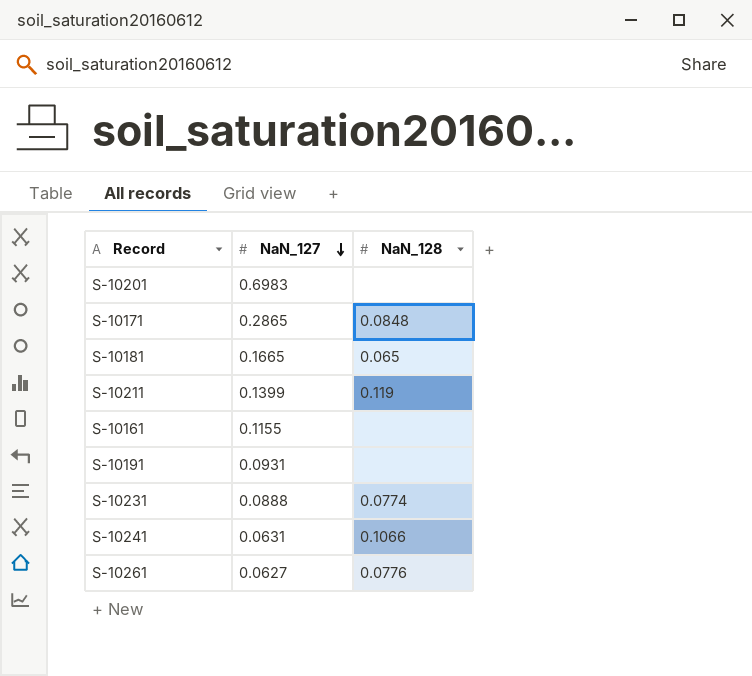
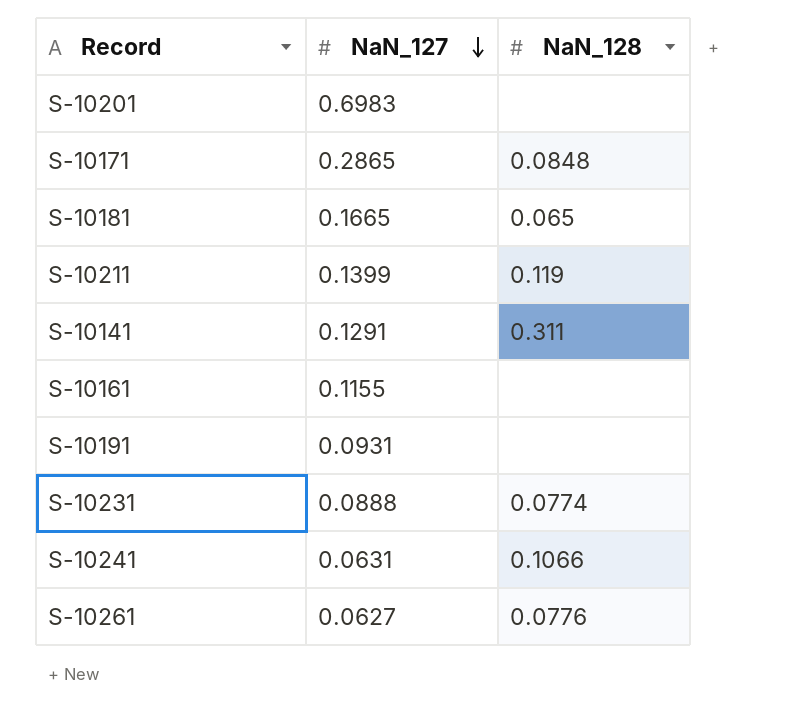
row S-10141: none -> 0.1291 | 0.311

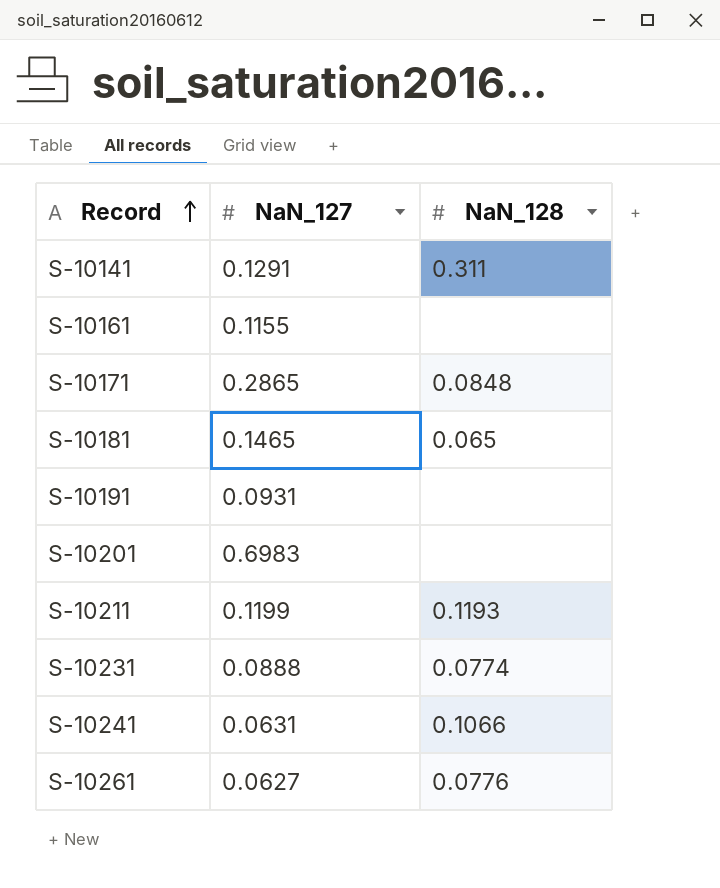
row order: NaN_127 descending -> Record ascending
S-10181 | NaN_127: 0.1665 -> 0.1465
S-10211 | NaN_127: 0.1399 -> 0.1199
S-10211 | NaN_128: 0.119 -> 0.1193

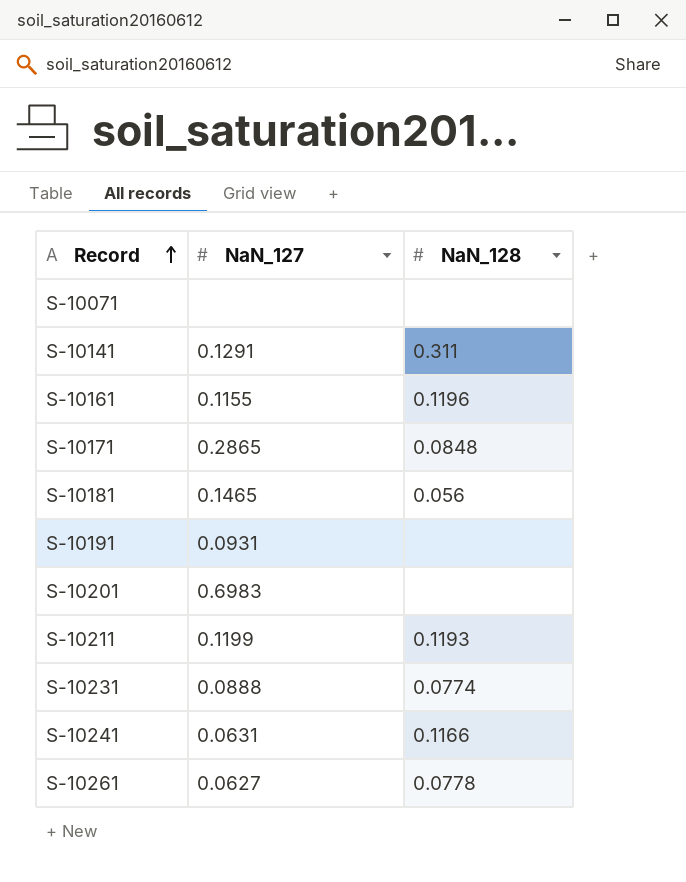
row S-10071: none -> none | none
S-10161 | NaN_128: none -> 0.1196
S-10181 | NaN_128: 0.065 -> 0.056
S-10241 | NaN_128: 0.1066 -> 0.1166
S-10261 | NaN_128: 0.0776 -> 0.0778

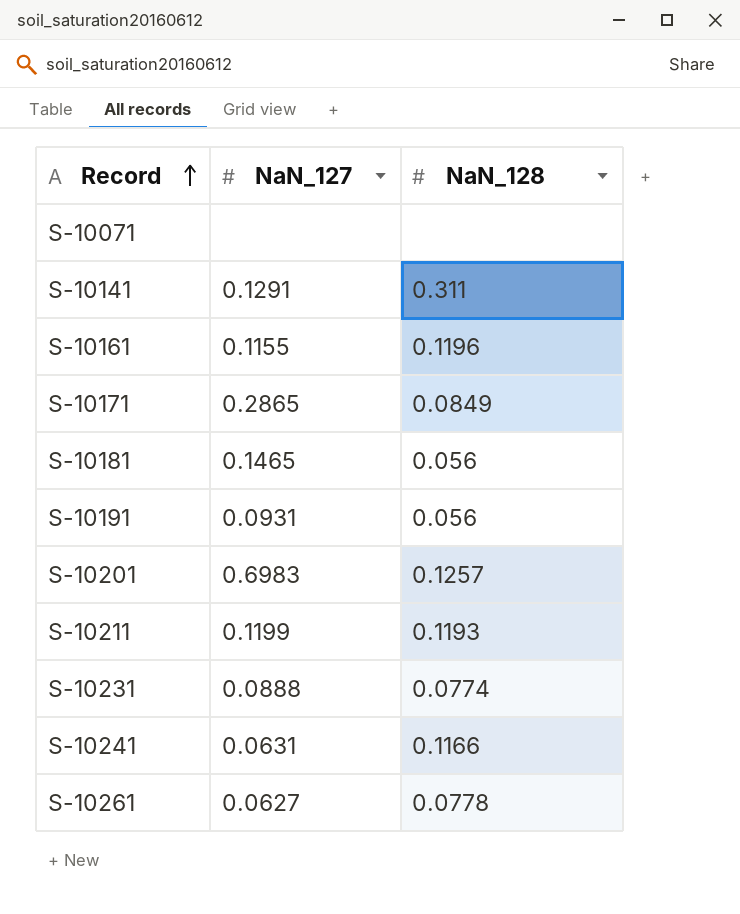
S-10171 | NaN_128: 0.0848 -> 0.0849
S-10191 | NaN_128: none -> 0.056
S-10201 | NaN_128: none -> 0.1257

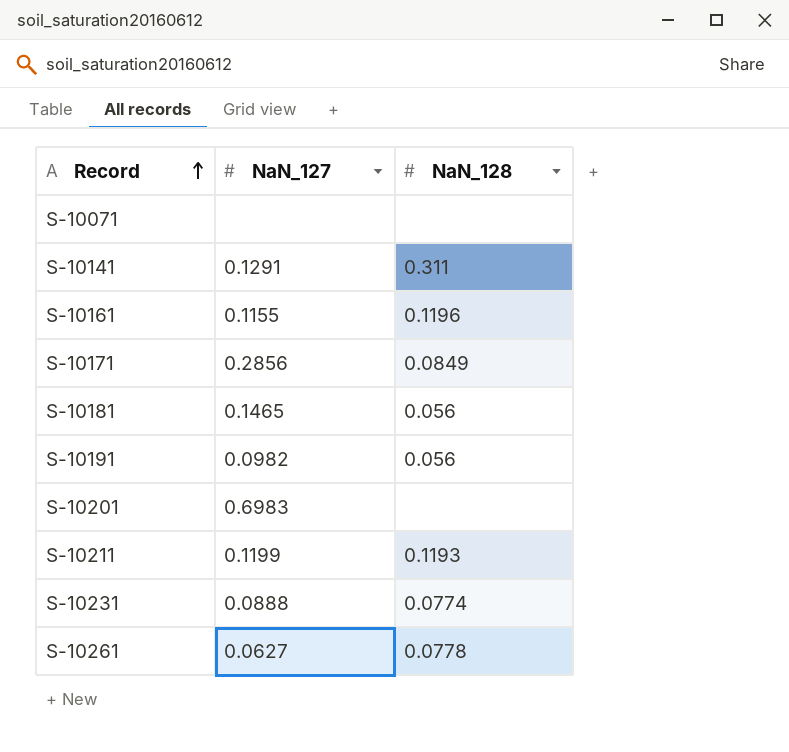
row S-10241: 0.0631 | 0.1166 -> none
S-10171 | NaN_127: 0.2865 -> 0.2856
S-10191 | NaN_127: 0.0931 -> 0.0982
S-10201 | NaN_128: 0.1257 -> none

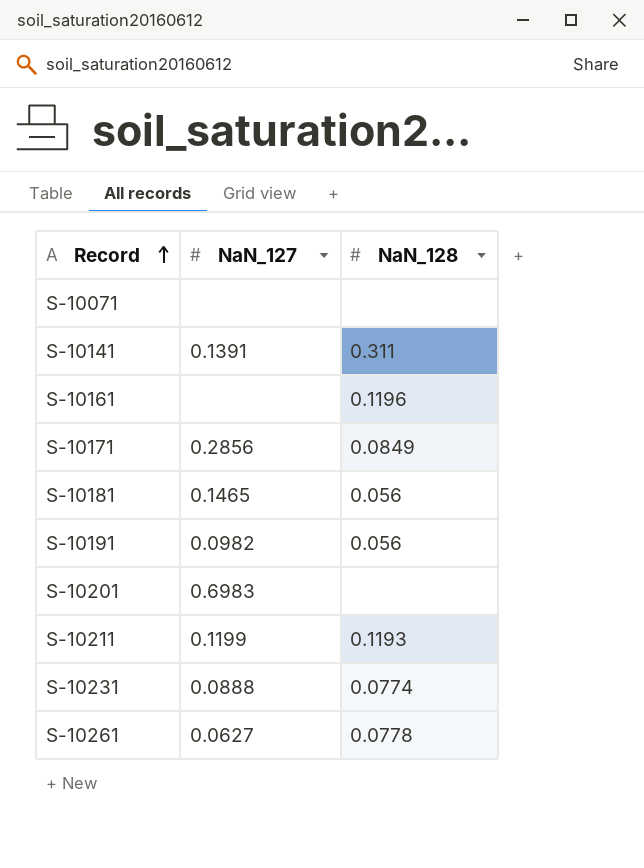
S-10141 | NaN_127: 0.1291 -> 0.1391
S-10161 | NaN_127: 0.1155 -> none

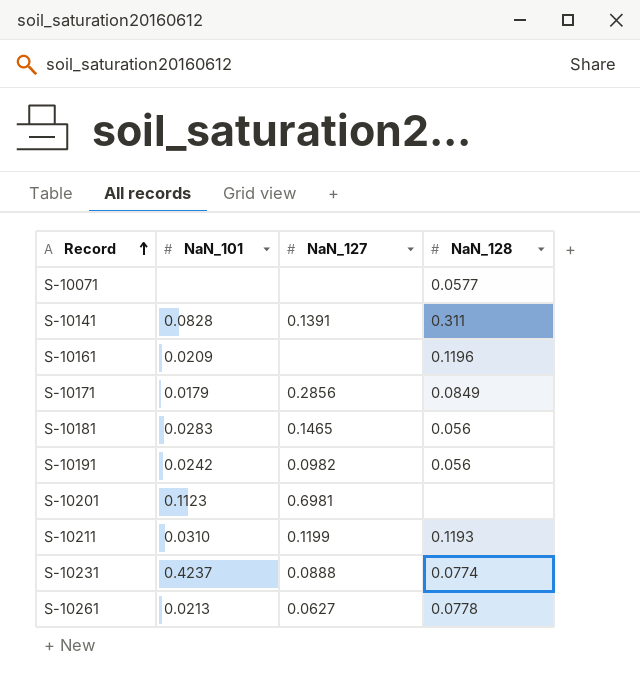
column NaN_101 | position: none -> 2
S-10071 | NaN_128: none -> 0.0577
S-10201 | NaN_127: 0.6983 -> 0.6981

